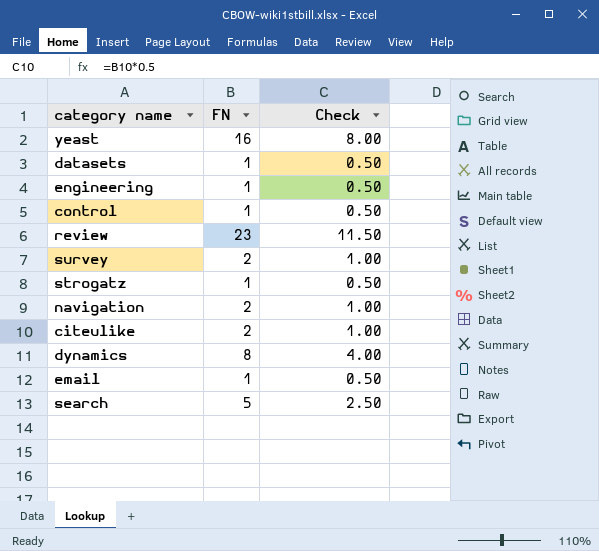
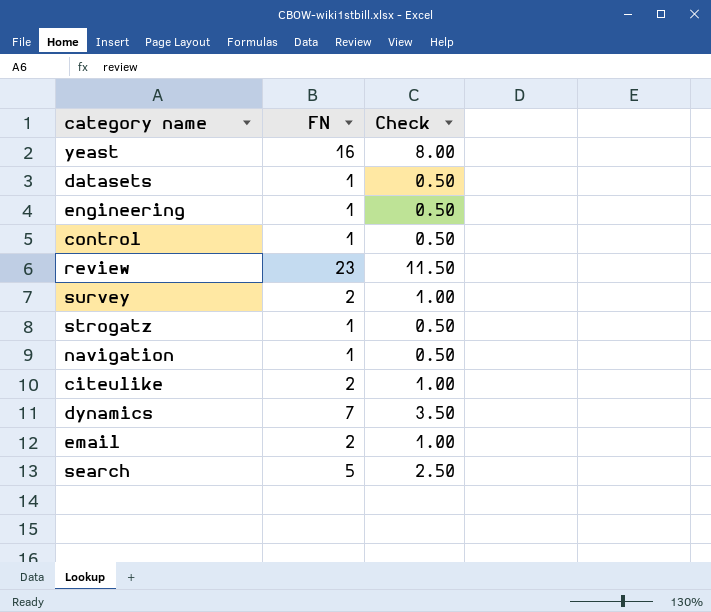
navigation | FN: 2 -> 1
navigation | Check: 1.00 -> 0.50
dynamics | FN: 8 -> 7
dynamics | Check: 4.00 -> 3.50
email | FN: 1 -> 2
email | Check: 0.50 -> 1.00

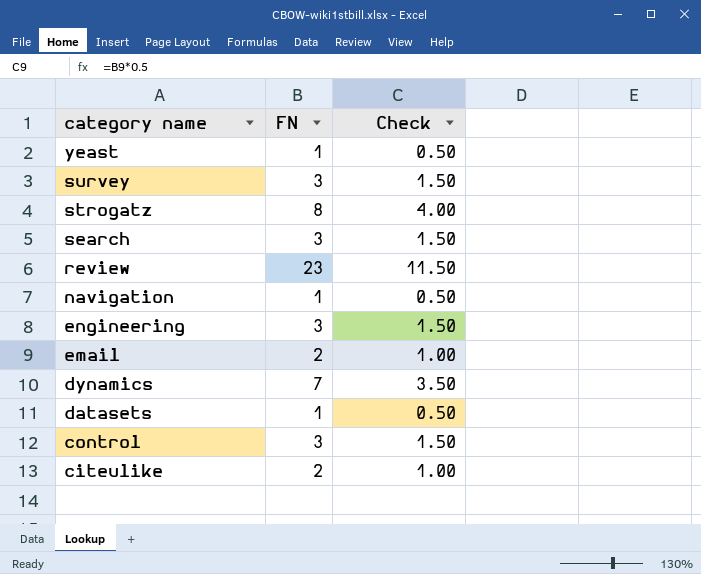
row order: none -> category name descending
yeast | FN: 16 -> 1
yeast | Check: 8.00 -> 0.50
survey | FN: 2 -> 3
survey | Check: 1.00 -> 1.50
strogatz | FN: 1 -> 8
strogatz | Check: 0.50 -> 4.00
search | FN: 5 -> 3
search | Check: 2.50 -> 1.50
engineering | FN: 1 -> 3
engineering | Check: 0.50 -> 1.50
control | FN: 1 -> 3
control | Check: 0.50 -> 1.50

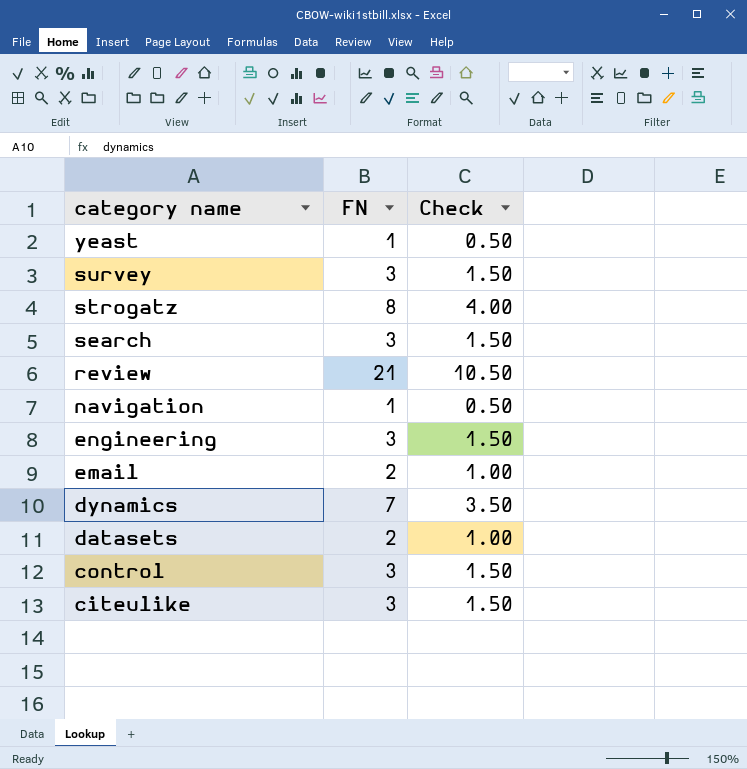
review | FN: 23 -> 21
review | Check: 11.50 -> 10.50
datasets | FN: 1 -> 2
datasets | Check: 0.50 -> 1.00
citeulike | FN: 2 -> 3
citeulike | Check: 1.00 -> 1.50

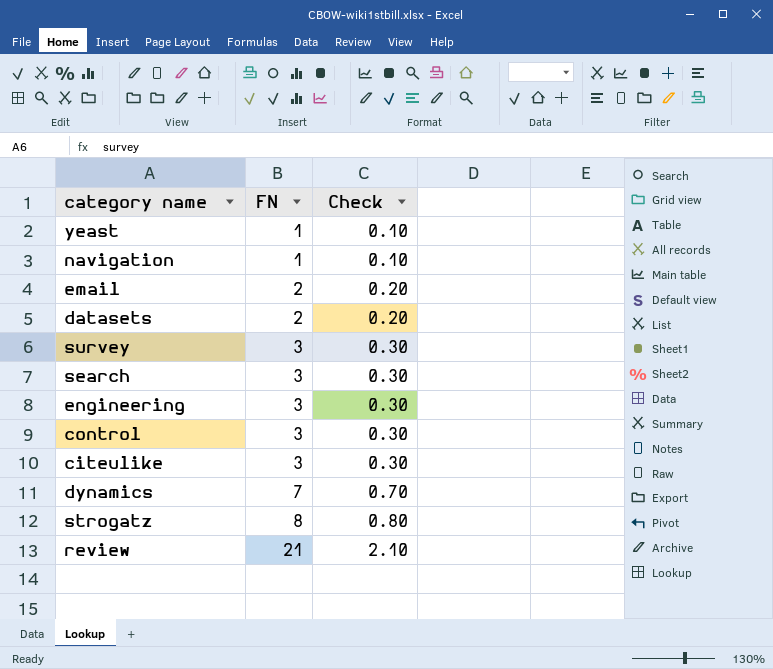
row order: category name descending -> FN ascending
column Check | formula: [FN] * 0.5 -> [FN] * 0.1

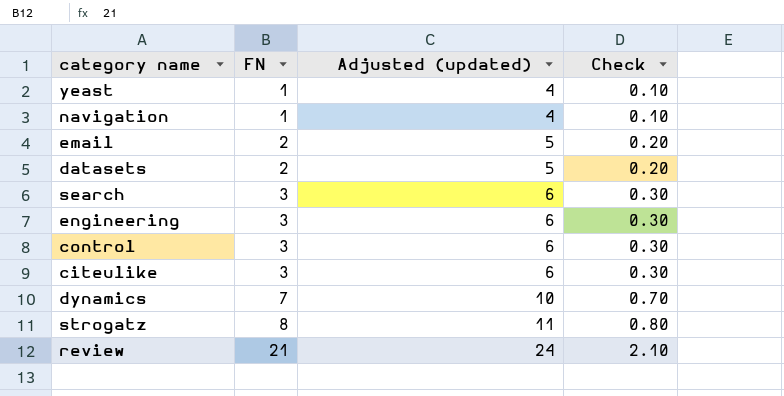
column Adjusted (updated) | formula: none -> [FN] + 3
row survey: 3 | 0.30 -> none

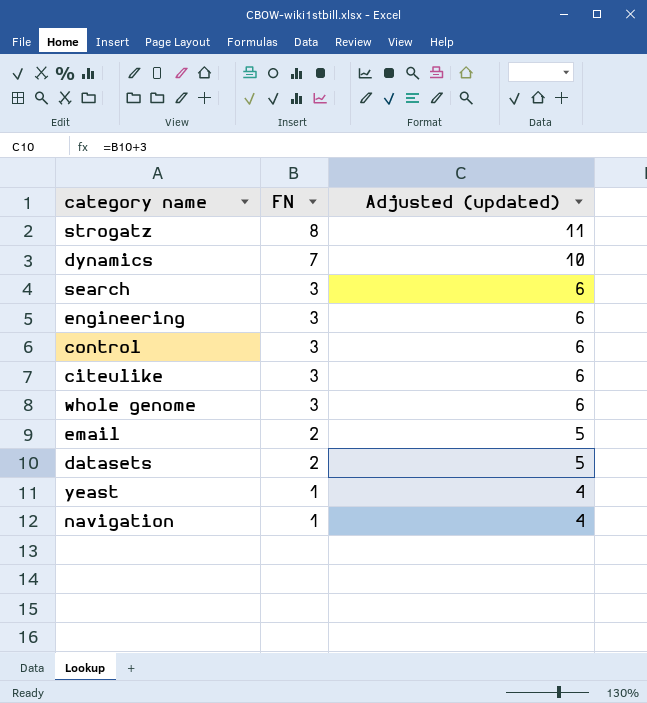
row order: FN ascending -> FN descending
column Check | formula: [FN] * 0.1 -> none
row review: 21 | 24 | 2.10 -> none
row whole genome: none -> 3 | 6

